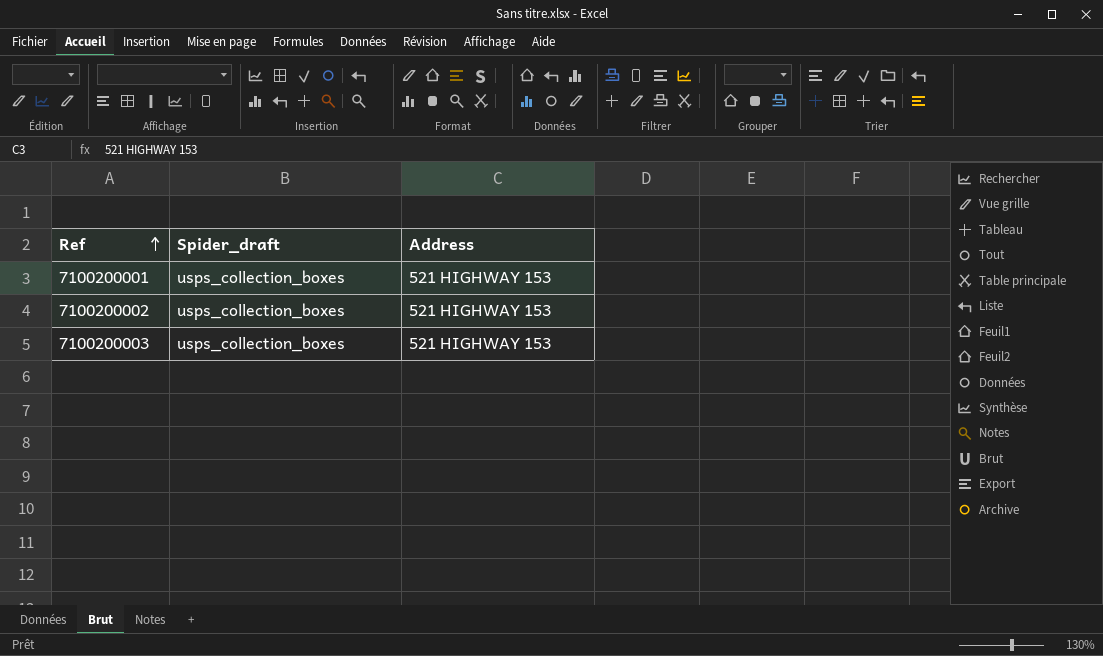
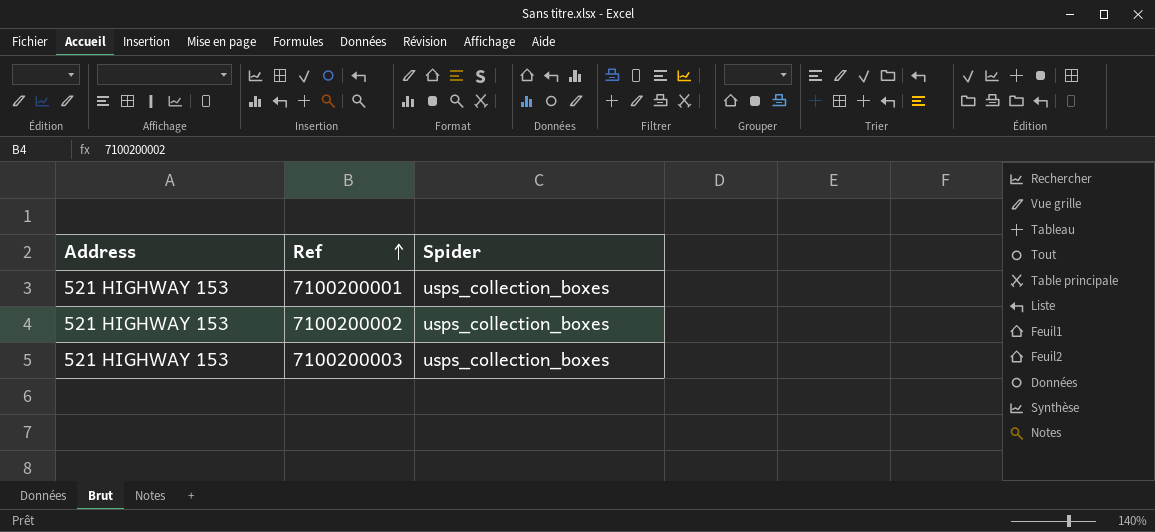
column Address | position: 3 -> 1
column name: Spider_draft -> Spider

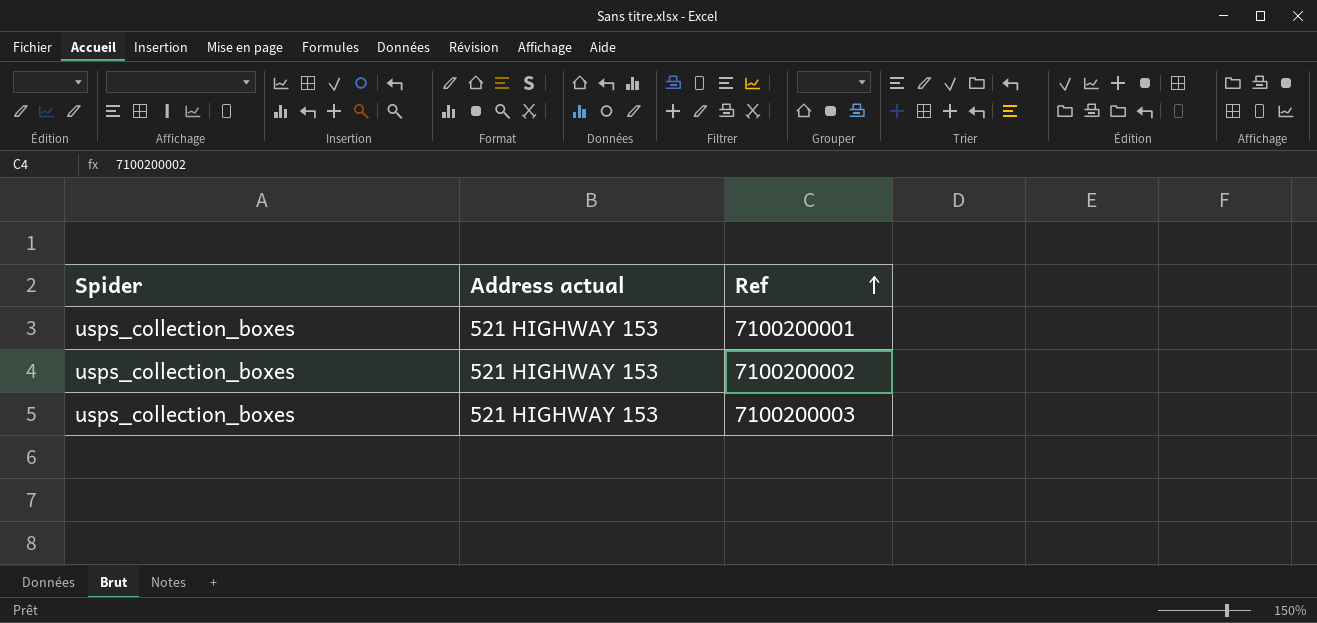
column Spider | position: 3 -> 1
column name: Address -> Address actual

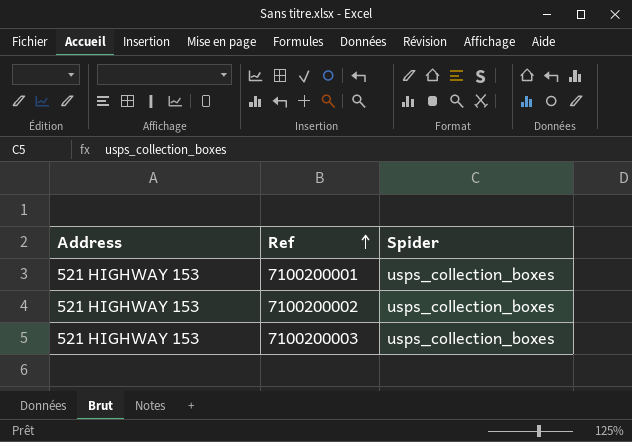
column name: Address actual -> Address
column Spider | position: 1 -> 3

